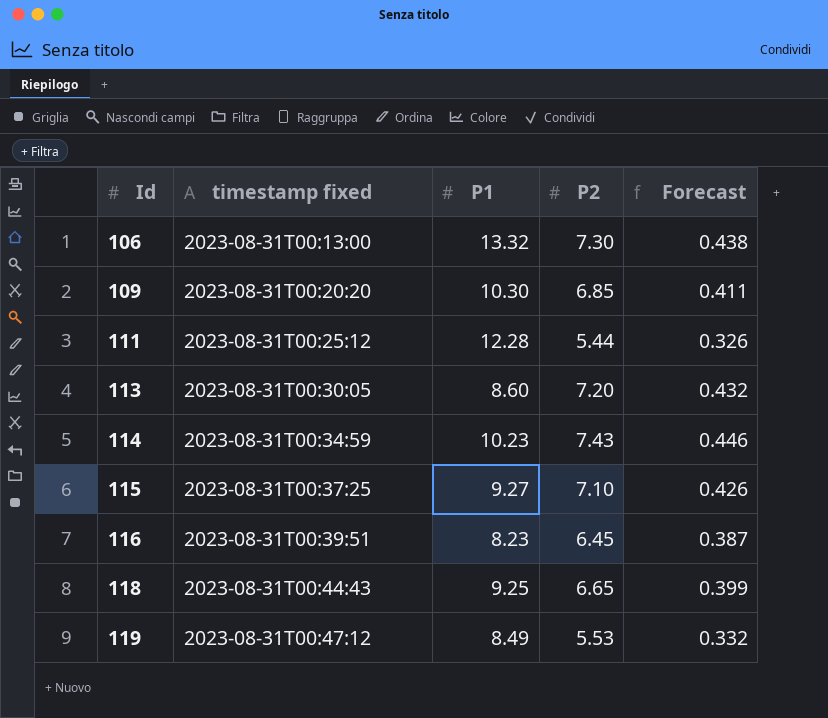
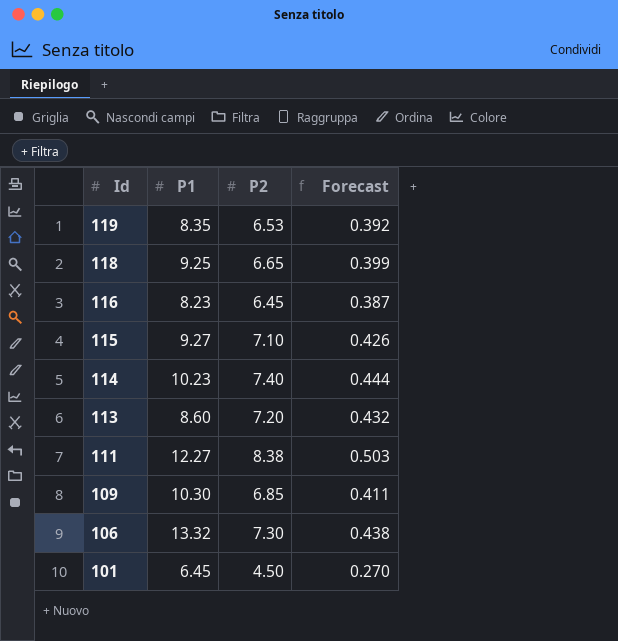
row order: Id ascending -> Id descending
column timestamp fixed | position: 2 -> none
119 | P1: 8.49 -> 8.35
119 | P2: 5.53 -> 6.53
119 | Forecast: 0.332 -> 0.392
114 | P2: 7.43 -> 7.40
114 | Forecast: 0.446 -> 0.444
111 | P1: 12.28 -> 12.27
111 | P2: 5.44 -> 8.38
111 | Forecast: 0.326 -> 0.503
row 101: none -> 6.45 | 4.50 | 0.270

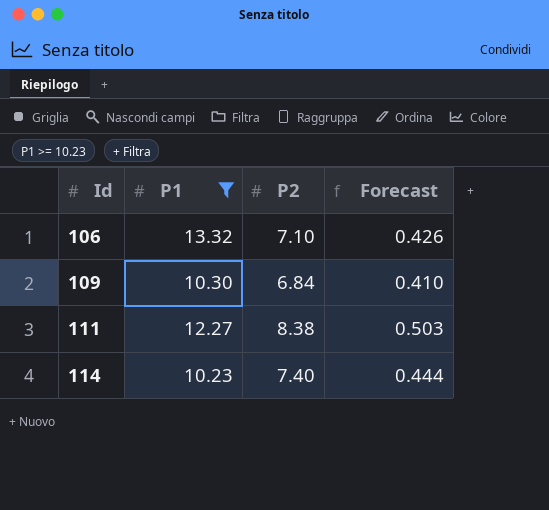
filter: none -> P1 >= 10.23
row order: Id descending -> Id ascending
106 | P2: 7.30 -> 7.10
106 | Forecast: 0.438 -> 0.426
109 | P2: 6.85 -> 6.84
109 | Forecast: 0.411 -> 0.410

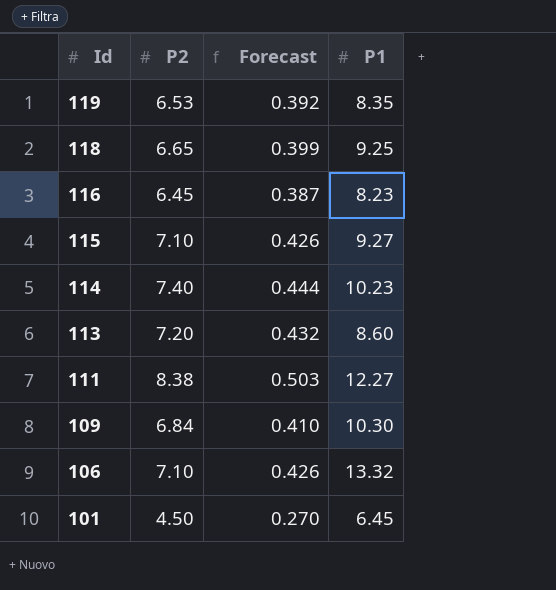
filter: P1 >= 10.23 -> none
row order: Id ascending -> Id descending
column P1 | position: 2 -> 4

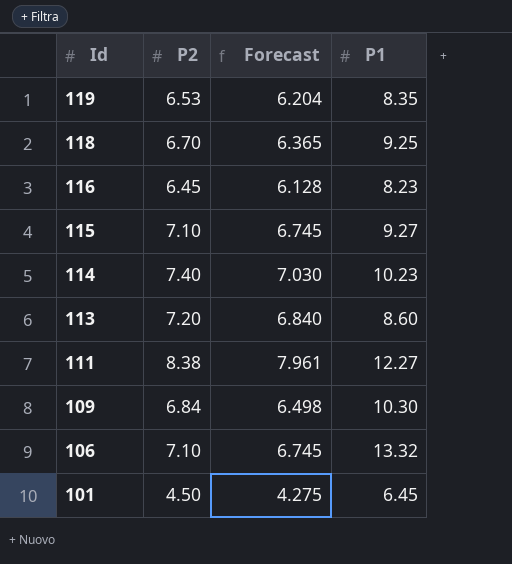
column Forecast | formula: [P2] * 0.06 -> [P2] * 0.95
118 | P2: 6.65 -> 6.70

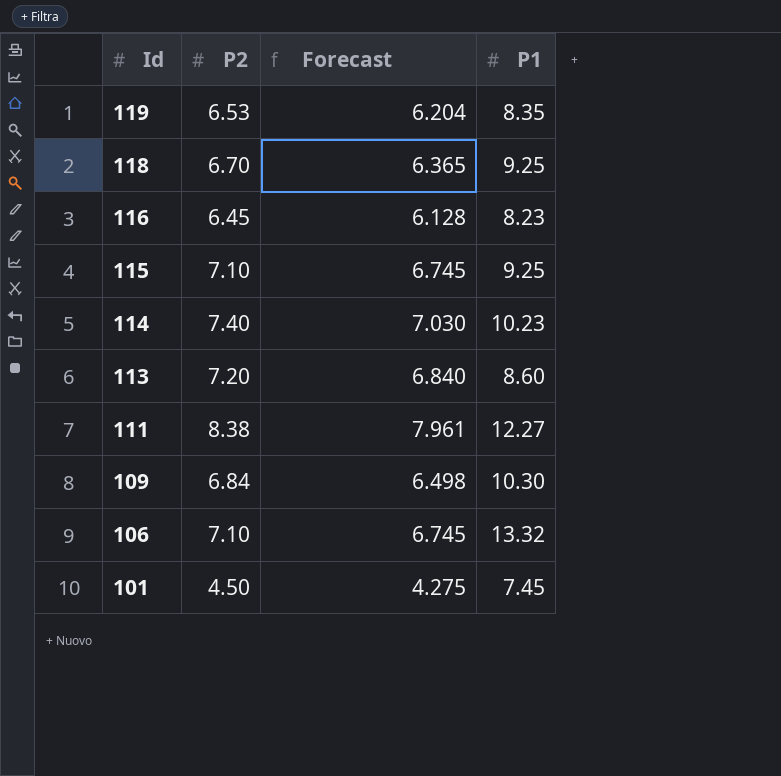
115 | P1: 9.27 -> 9.25
101 | P1: 6.45 -> 7.45

